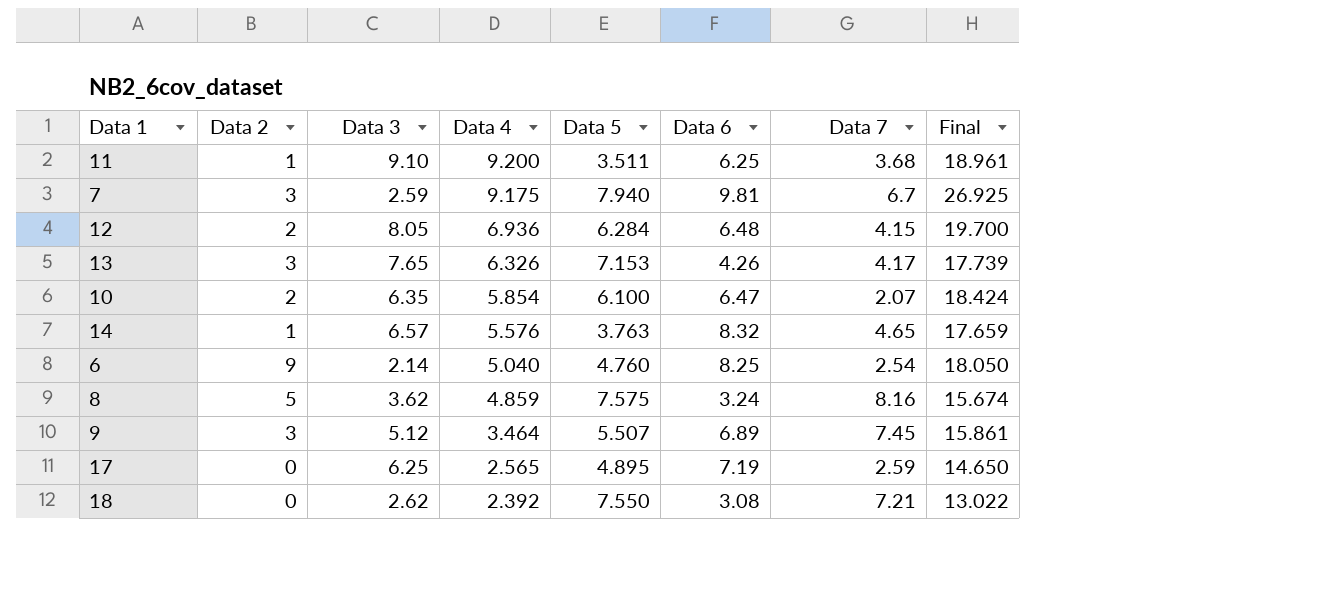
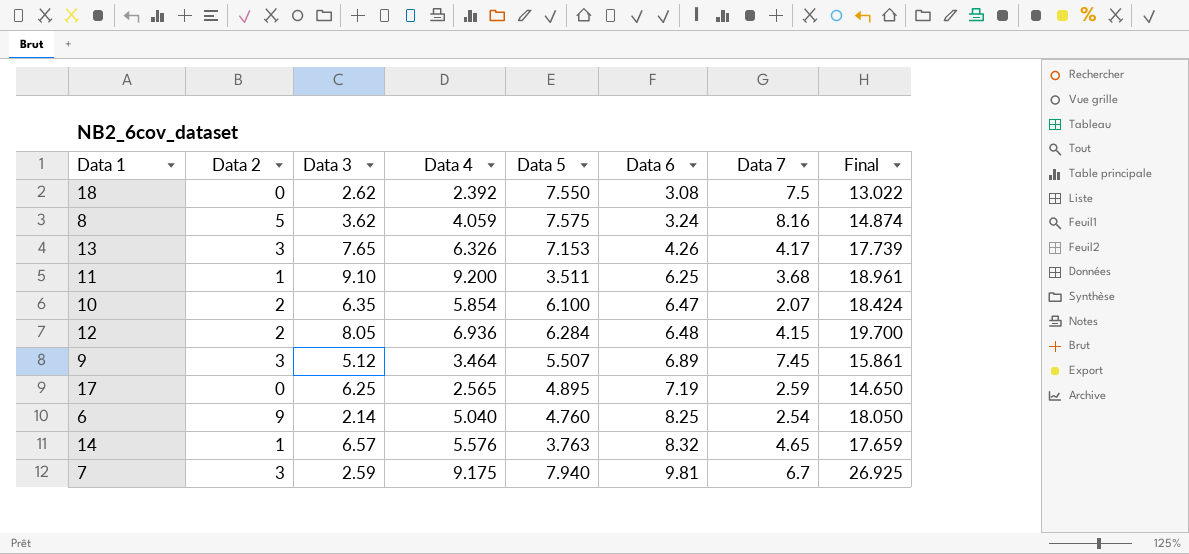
row order: Data 4 descending -> Data 6 ascending
18 | Data 7: 7.21 -> 7.5
8 | Data 4: 4.859 -> 4.059
8 | Final: 15.674 -> 14.874

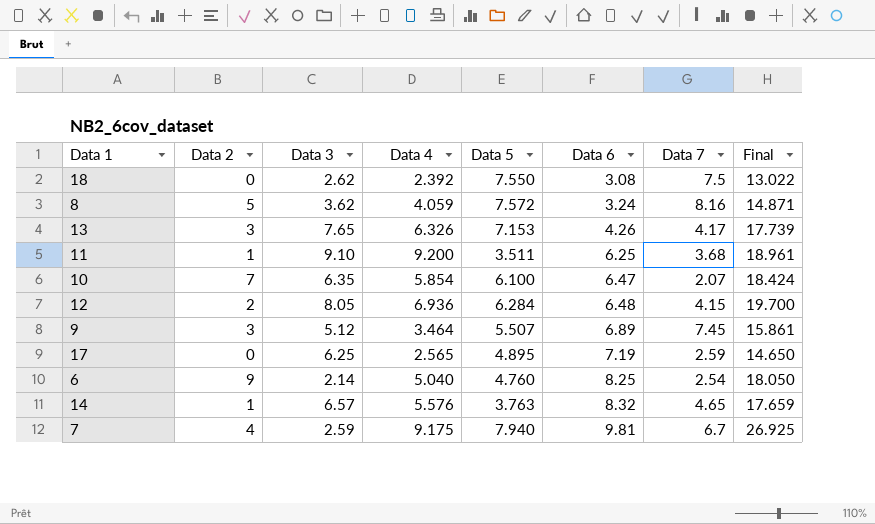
8 | Data 5: 7.575 -> 7.572
8 | Final: 14.874 -> 14.871
10 | Data 2: 2 -> 7
7 | Data 2: 3 -> 4

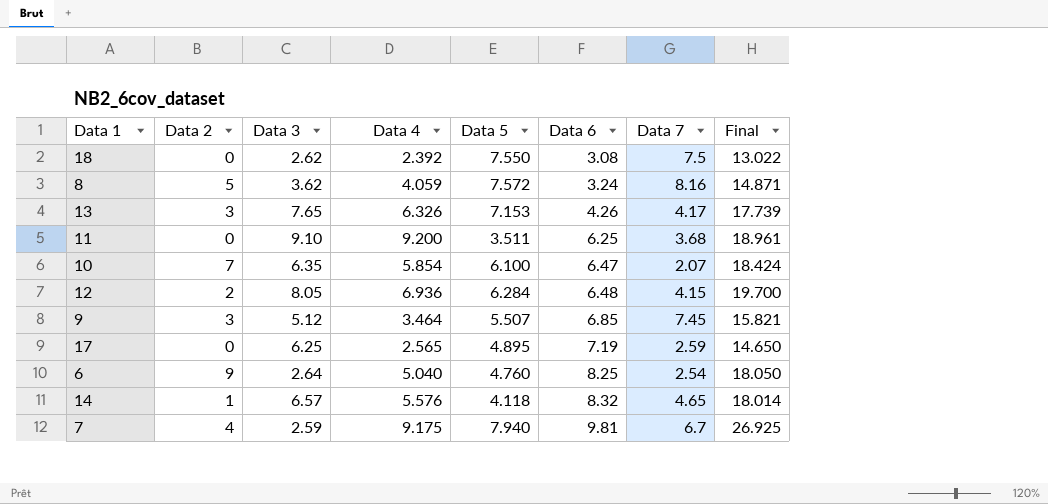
11 | Data 2: 1 -> 0
9 | Data 6: 6.89 -> 6.85
9 | Final: 15.861 -> 15.821
6 | Data 3: 2.14 -> 2.64
14 | Data 5: 3.763 -> 4.118
14 | Final: 17.659 -> 18.014

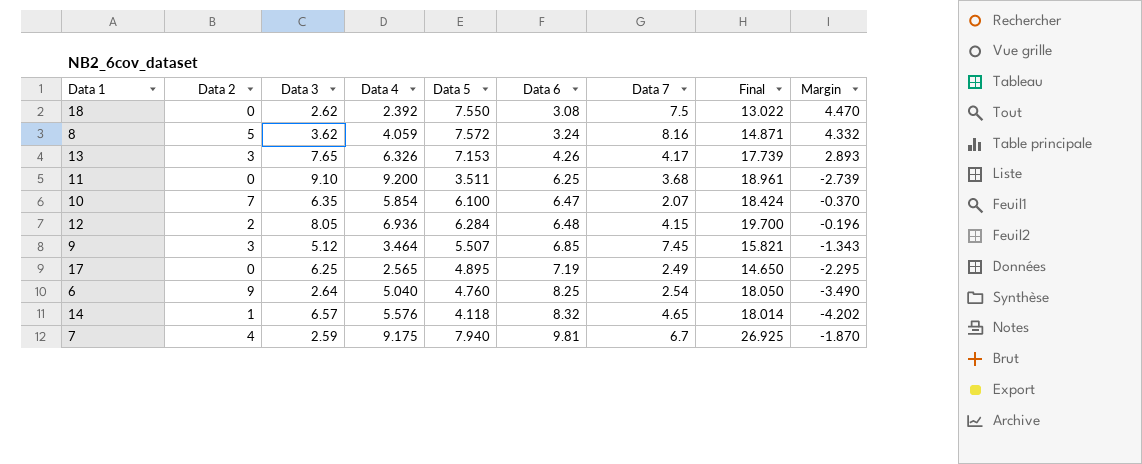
column Margin | formula: none -> [Data 5] - [Data 6]
17 | Data 7: 2.59 -> 2.49

